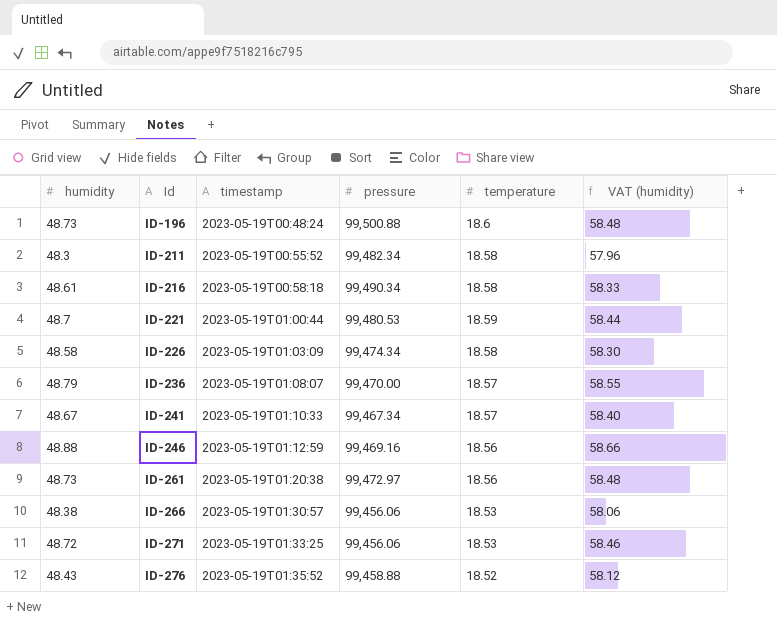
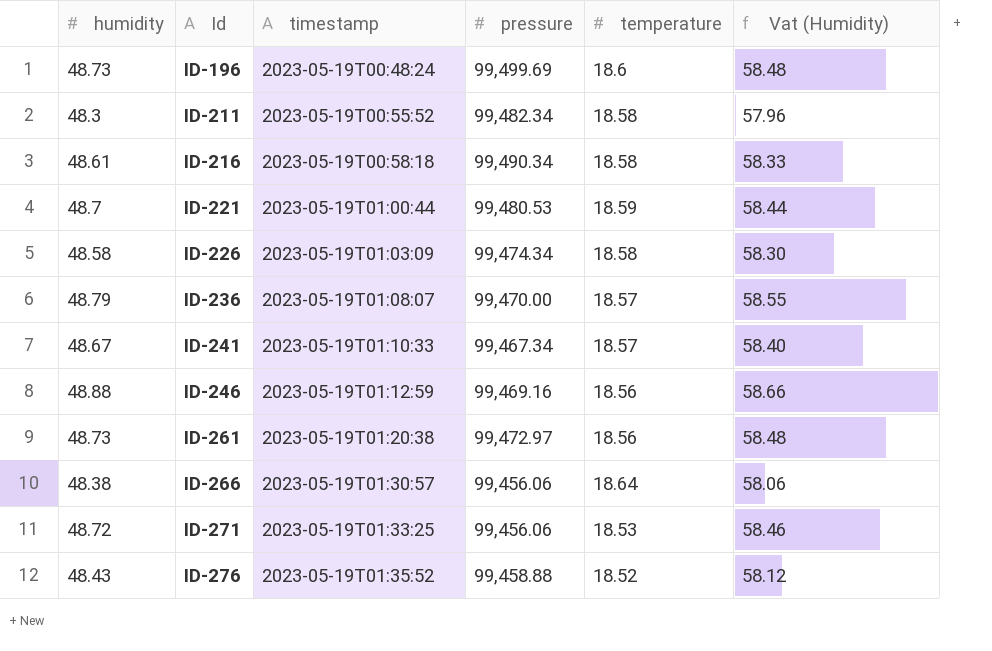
column name: VAT (humidity) -> Vat (Humidity)
ID-196 | pressure: 99,500.88 -> 99,499.69
ID-266 | temperature: 18.53 -> 18.64

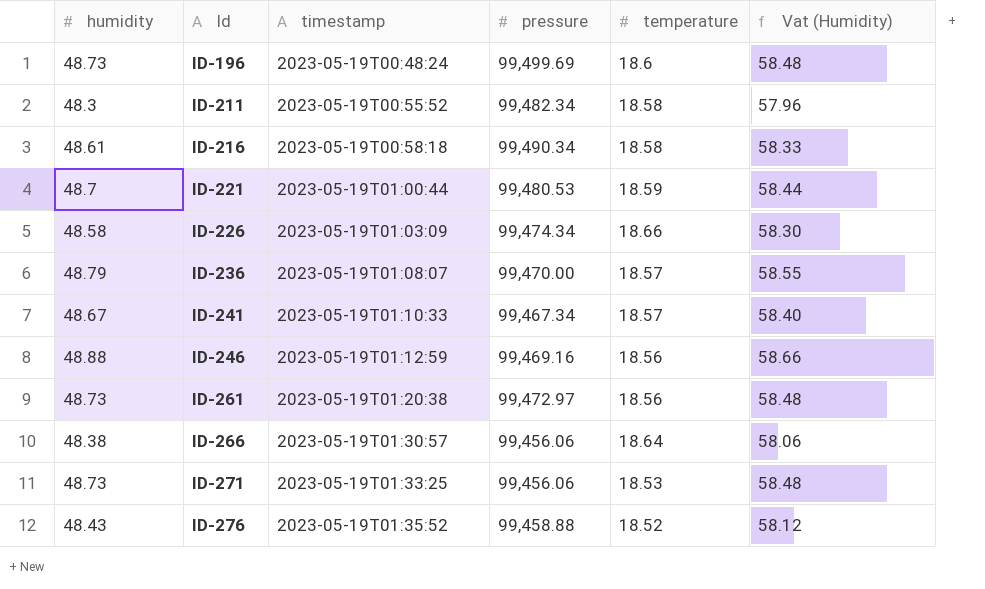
ID-226 | temperature: 18.58 -> 18.66
ID-271 | humidity: 48.72 -> 48.73
ID-271 | Vat (Humidity): 58.46 -> 58.48

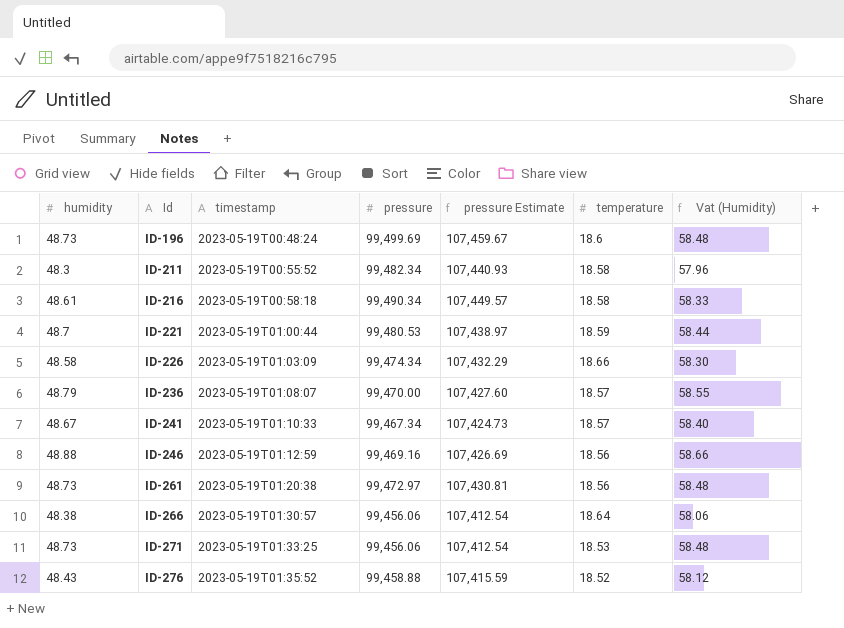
column pressure Estimate | formula: none -> [pressure] * 1.08

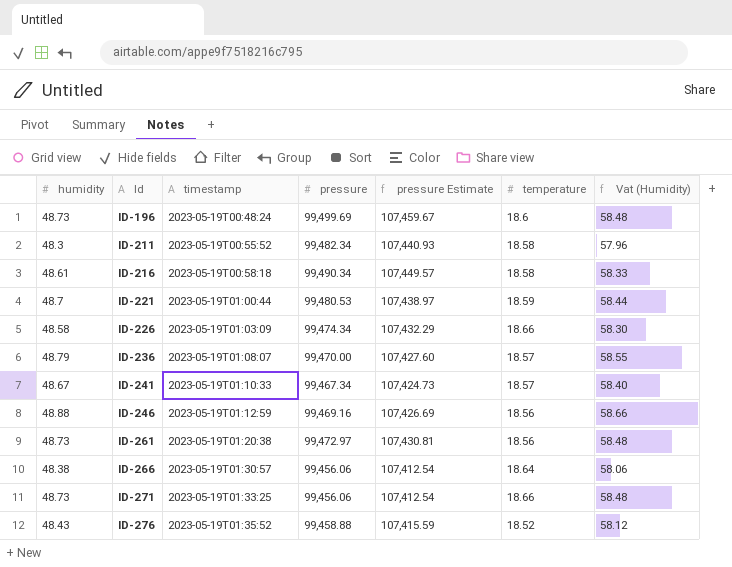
ID-271 | temperature: 18.53 -> 18.66

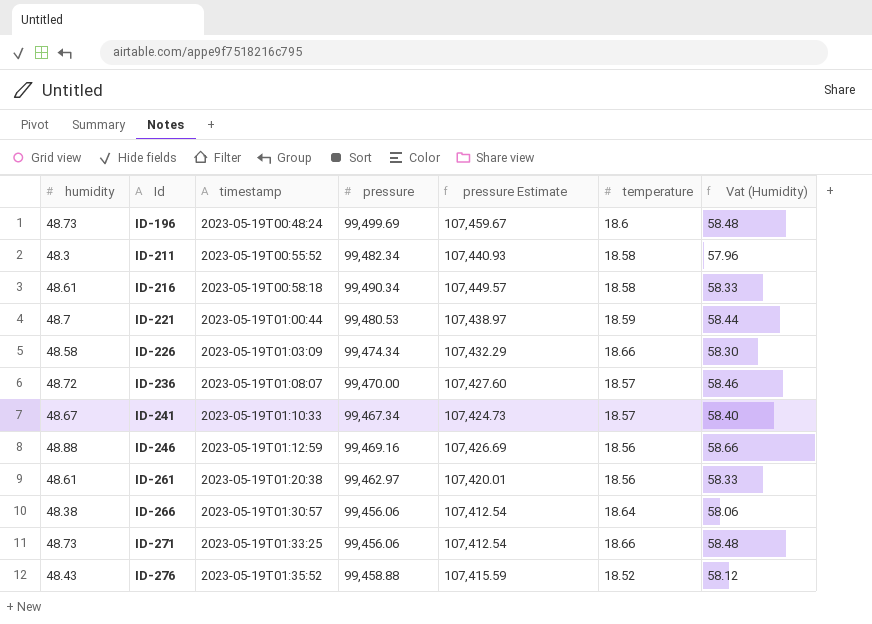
ID-236 | humidity: 48.79 -> 48.72
ID-236 | Vat (Humidity): 58.55 -> 58.46
ID-261 | humidity: 48.73 -> 48.61
ID-261 | pressure: 99,472.97 -> 99,462.97
ID-261 | pressure Estimate: 107,430.81 -> 107,420.01
ID-261 | Vat (Humidity): 58.48 -> 58.33

